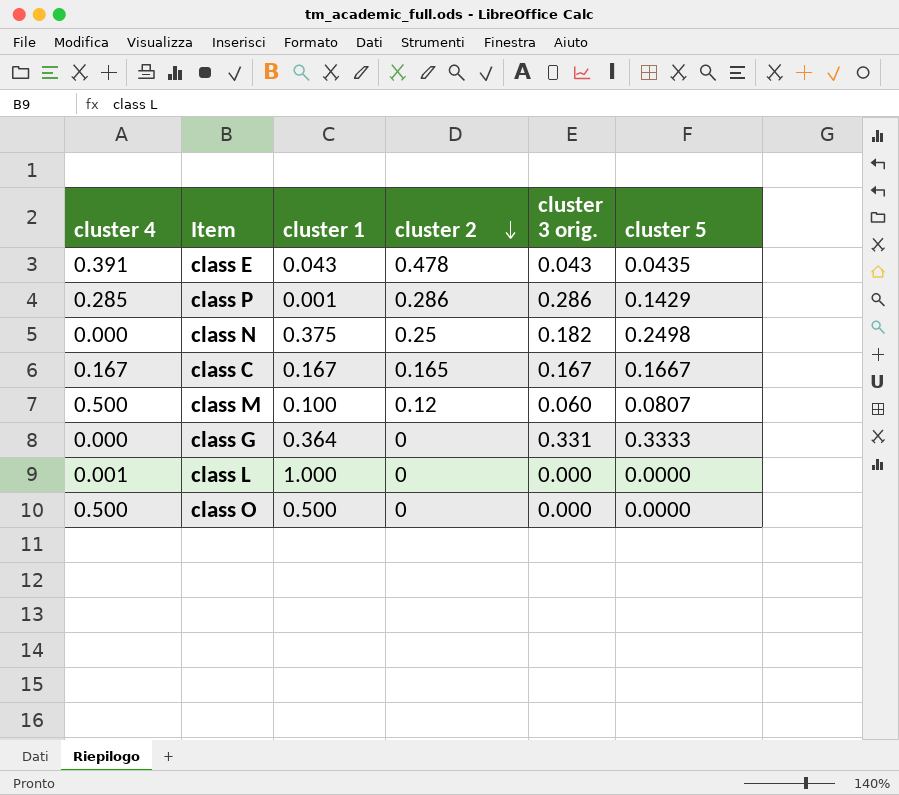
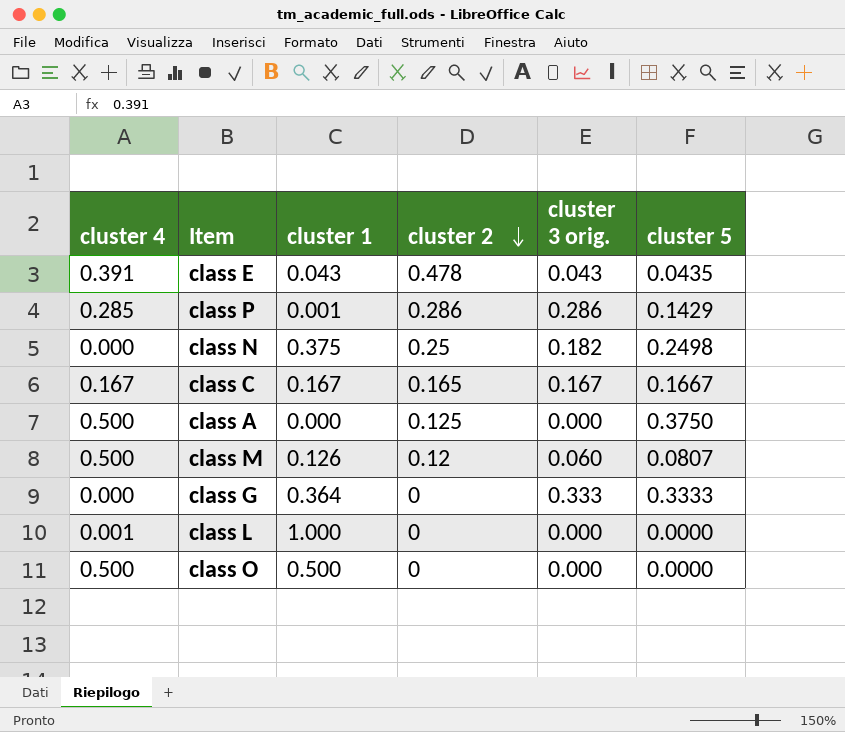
row class A: none -> 0.500 | 0.000 | 0.125 | 0.000 | 0.3750
class M | cluster 1: 0.100 -> 0.126
class G | cluster 3 orig.: 0.331 -> 0.333

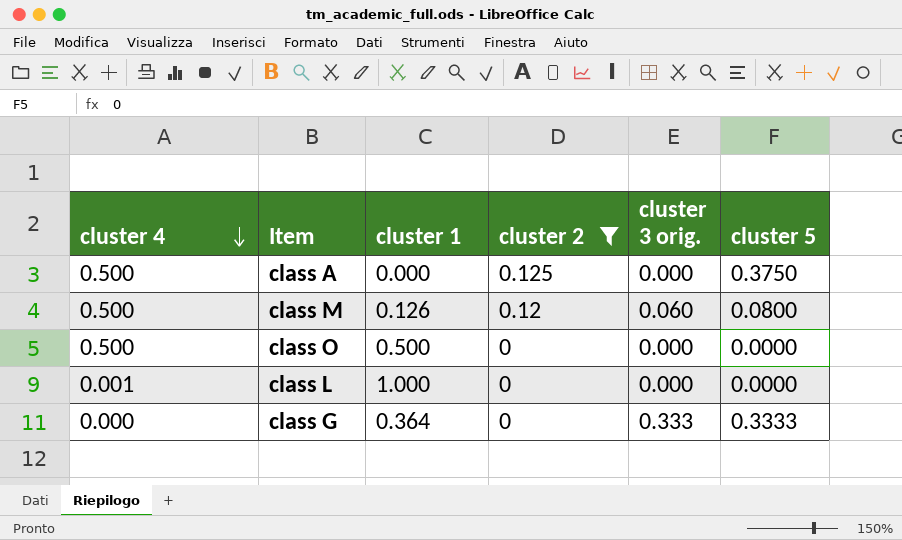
filter: none -> cluster 2 <= 0.125
row order: cluster 2 descending -> cluster 4 descending
class M | cluster 5: 0.0807 -> 0.0800

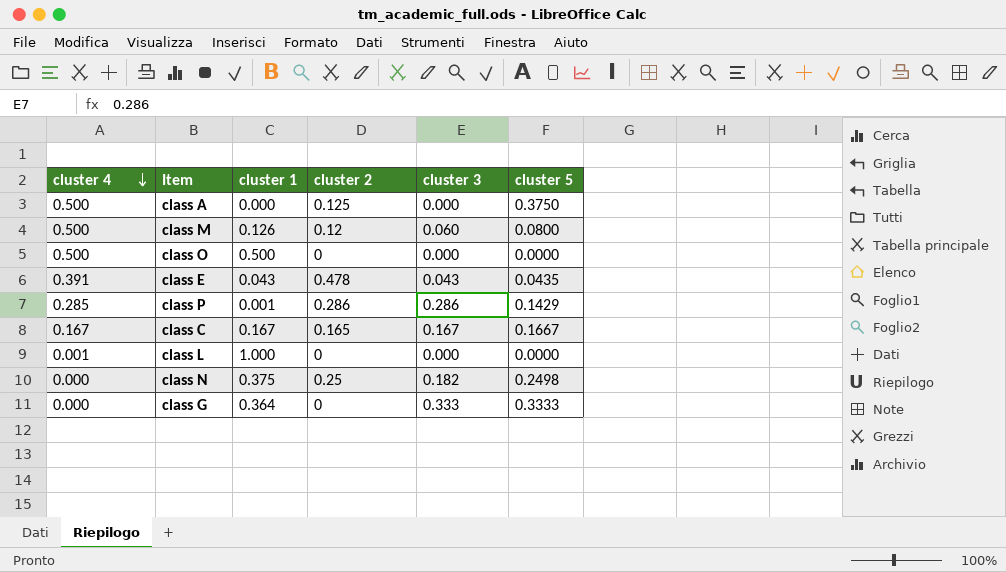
filter: cluster 2 <= 0.125 -> none
column name: cluster 3 orig. -> cluster 3

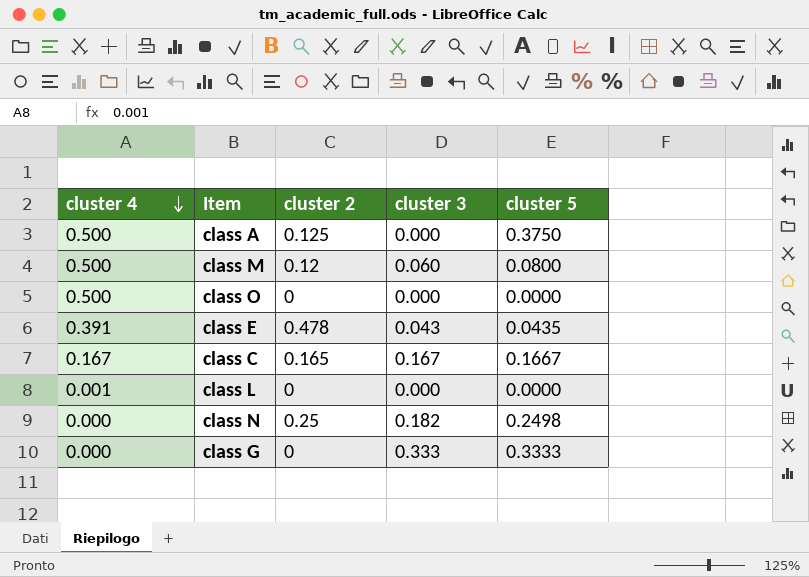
column cluster 1 | position: 3 -> none
row class P: 0.285 | 0.001 | 0.286 | 0.286 | 0.1429 -> none

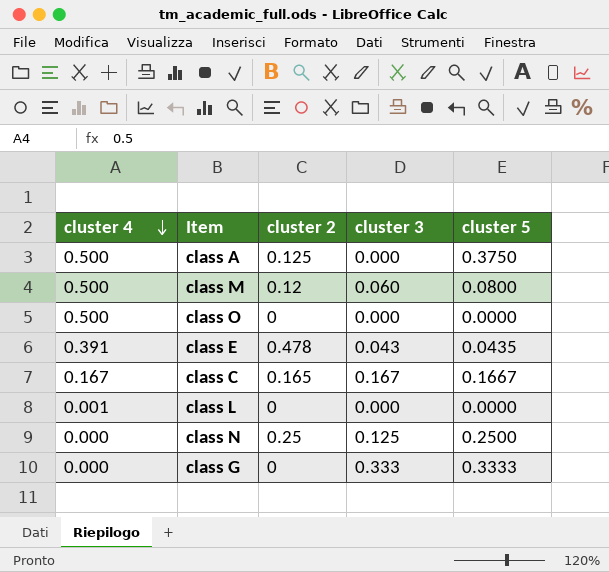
class N | cluster 3: 0.182 -> 0.125
class N | cluster 5: 0.2498 -> 0.2500

